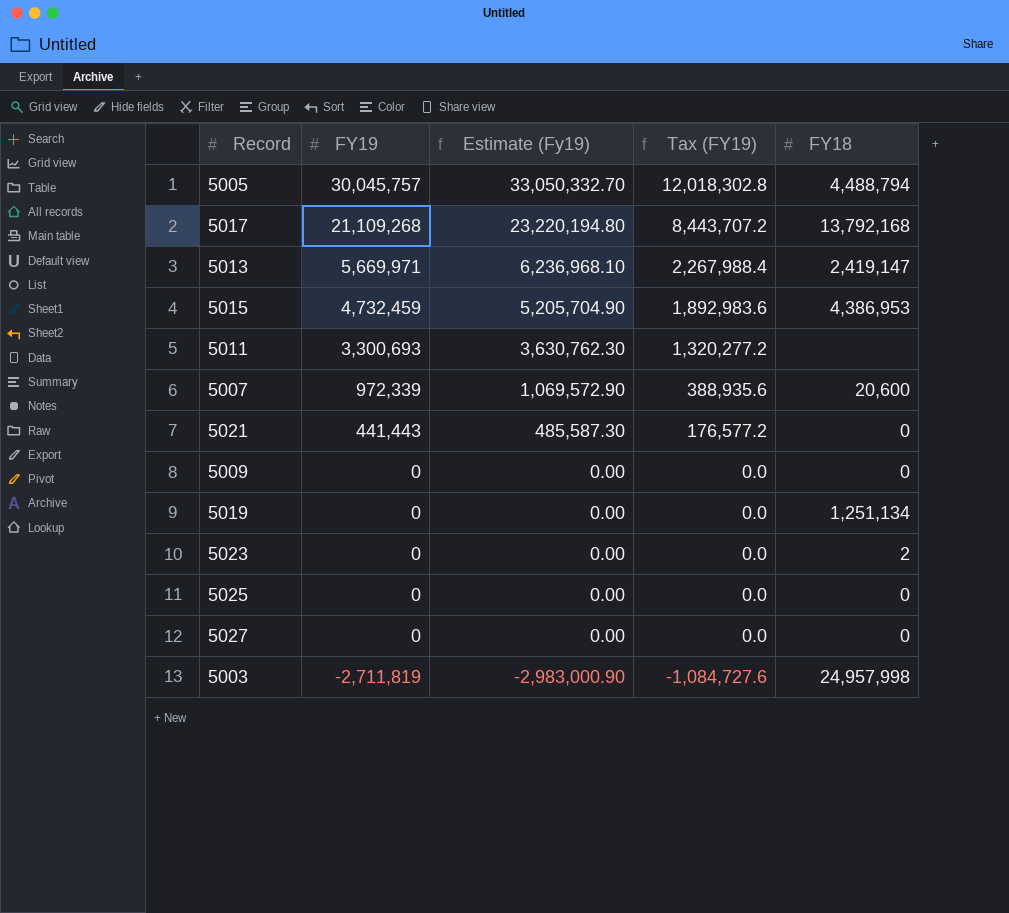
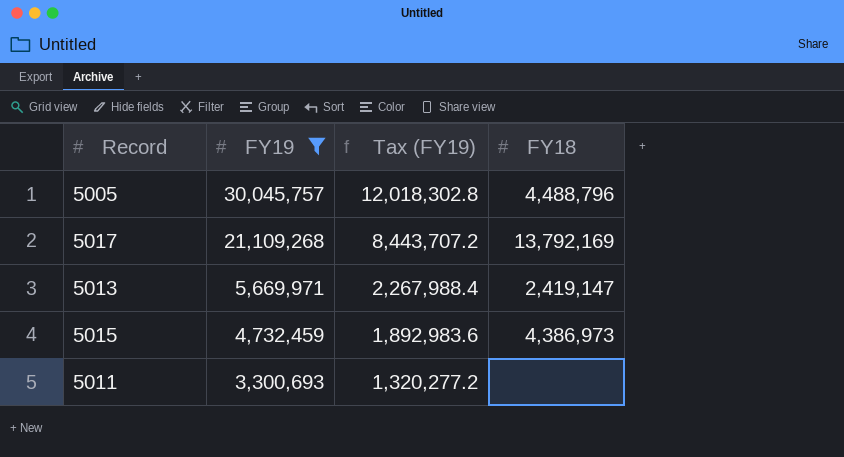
filter: none -> FY19 >= 3,300,693
column Estimate (Fy19) | formula: [FY19] * 1.1 -> none
5005 | FY18: 4,488,794 -> 4,488,796
5017 | FY18: 13,792,168 -> 13,792,169
5015 | FY18: 4,386,953 -> 4,386,973

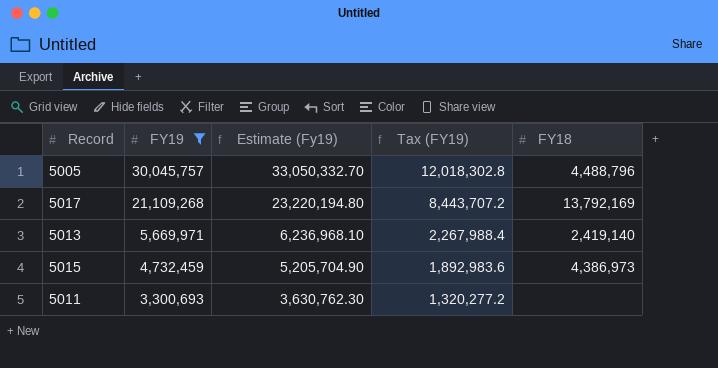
column Estimate (Fy19) | formula: none -> [FY19] * 1.1
5013 | FY18: 2,419,147 -> 2,419,140

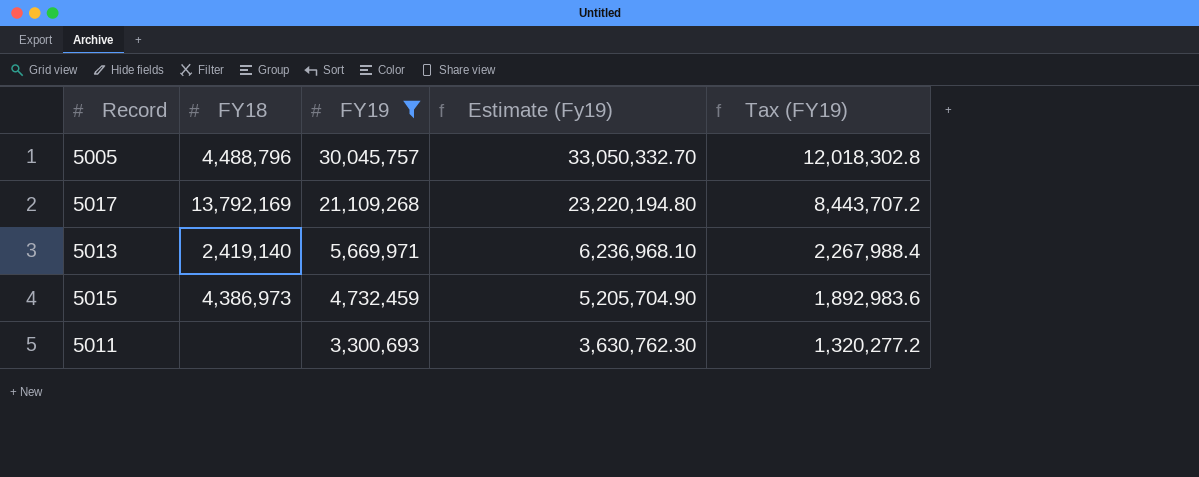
column FY18 | position: 5 -> 2

